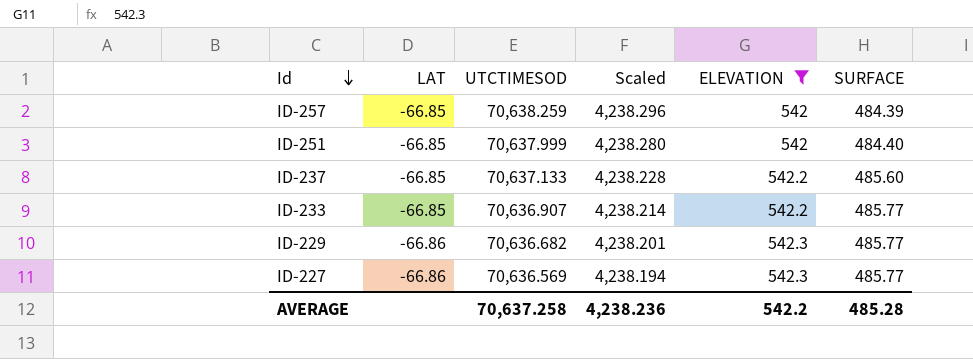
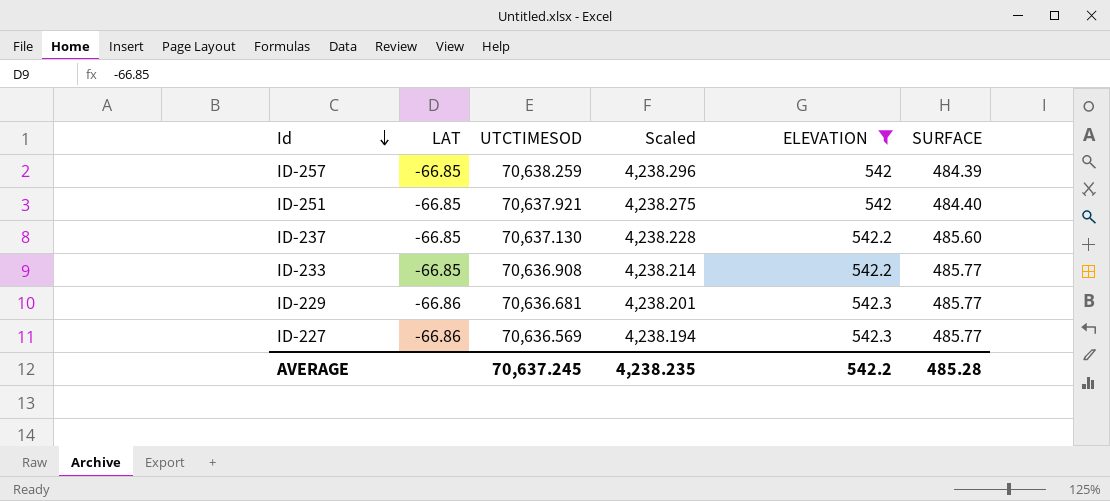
ID-251 | UTCTIMESOD: 70,637.999 -> 70,637.921
ID-251 | Scaled: 4,238.280 -> 4,238.275
ID-237 | UTCTIMESOD: 70,637.133 -> 70,637.130
ID-233 | UTCTIMESOD: 70,636.907 -> 70,636.908
ID-229 | UTCTIMESOD: 70,636.682 -> 70,636.681
AVERAGE | UTCTIMESOD: 70,637.258 -> 70,637.245
AVERAGE | Scaled: 4,238.236 -> 4,238.235

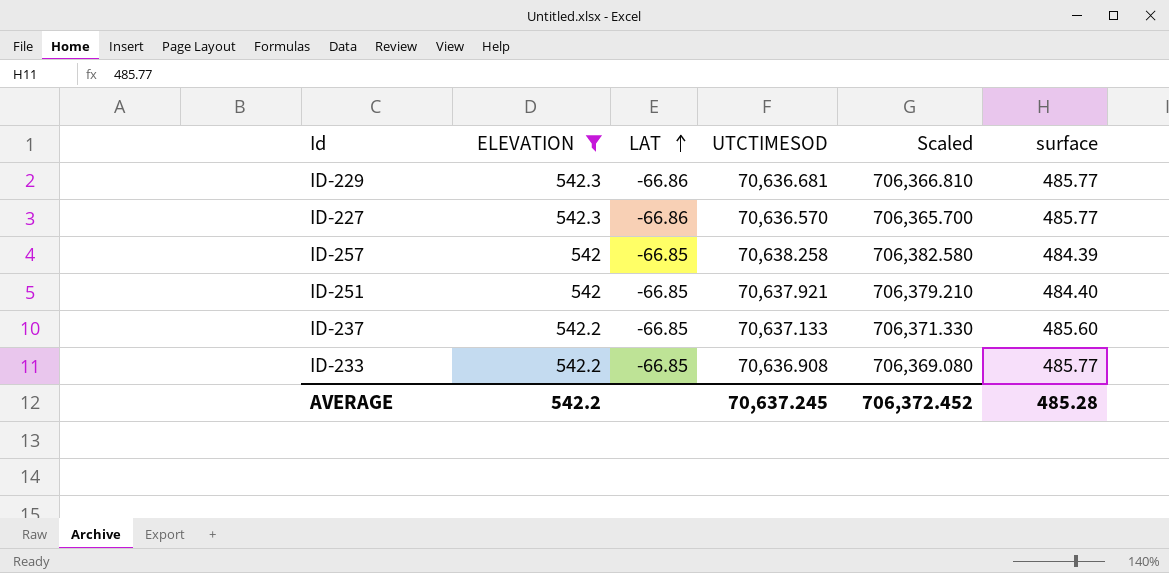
row order: Id descending -> LAT ascending
column ELEVATION | position: 5 -> 2
column Scaled | formula: [UTCTIMESOD] * 0.06 -> [UTCTIMESOD] * 10
column name: SURFACE -> surface
ID-227 | UTCTIMESOD: 70,636.569 -> 70,636.570
ID-257 | UTCTIMESOD: 70,638.259 -> 70,638.258
ID-237 | UTCTIMESOD: 70,637.130 -> 70,637.133
AVERAGE | Scaled: 4,238.235 -> 706,372.452

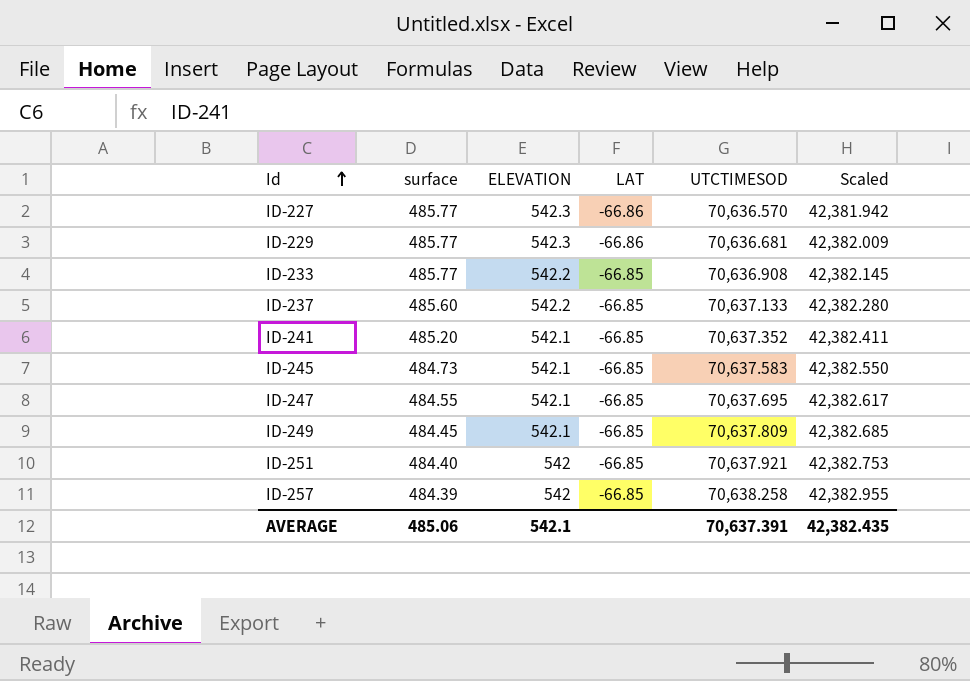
filter: ELEVATION != 542.1 -> none
row order: LAT ascending -> Id ascending
column surface | position: 6 -> 2
column Scaled | formula: [UTCTIMESOD] * 10 -> [UTCTIMESOD] * 0.6
AVERAGE | surface: 485.28 -> 485.06
AVERAGE | ELEVATION: 542.2 -> 542.1
AVERAGE | UTCTIMESOD: 70,637.245 -> 70,637.391
AVERAGE | Scaled: 706,372.452 -> 42,382.435

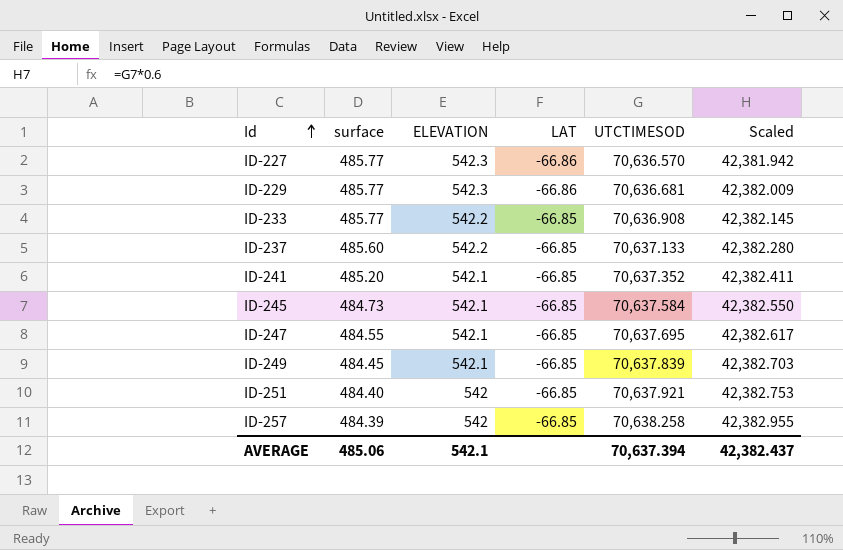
ID-245 | UTCTIMESOD: 70,637.583 -> 70,637.584
ID-249 | UTCTIMESOD: 70,637.809 -> 70,637.839
ID-249 | Scaled: 42,382.685 -> 42,382.703
AVERAGE | UTCTIMESOD: 70,637.391 -> 70,637.394
AVERAGE | Scaled: 42,382.435 -> 42,382.437

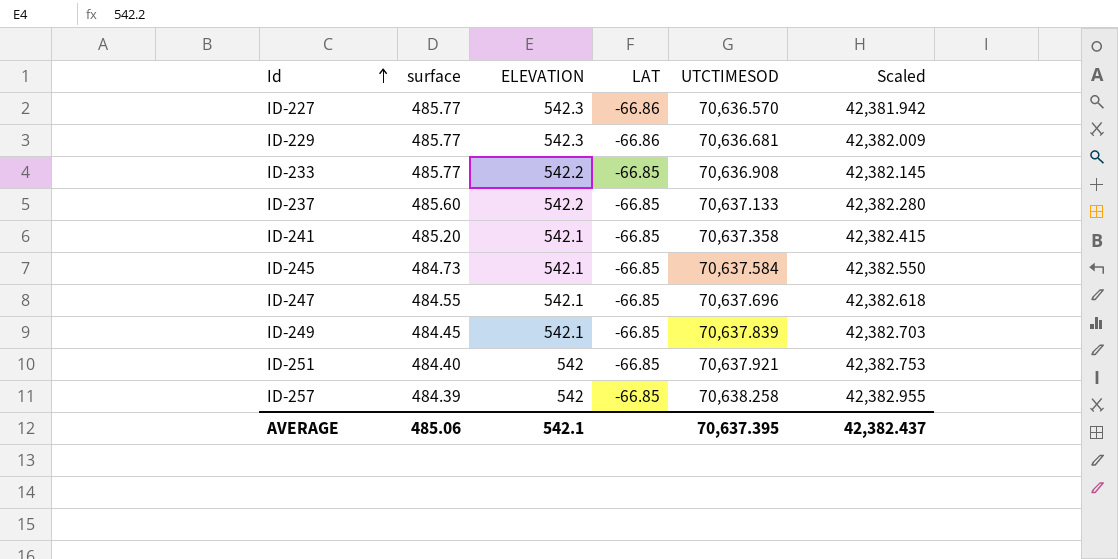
ID-241 | UTCTIMESOD: 70,637.352 -> 70,637.358
ID-241 | Scaled: 42,382.411 -> 42,382.415
ID-247 | UTCTIMESOD: 70,637.695 -> 70,637.696
ID-247 | Scaled: 42,382.617 -> 42,382.618
AVERAGE | UTCTIMESOD: 70,637.394 -> 70,637.395

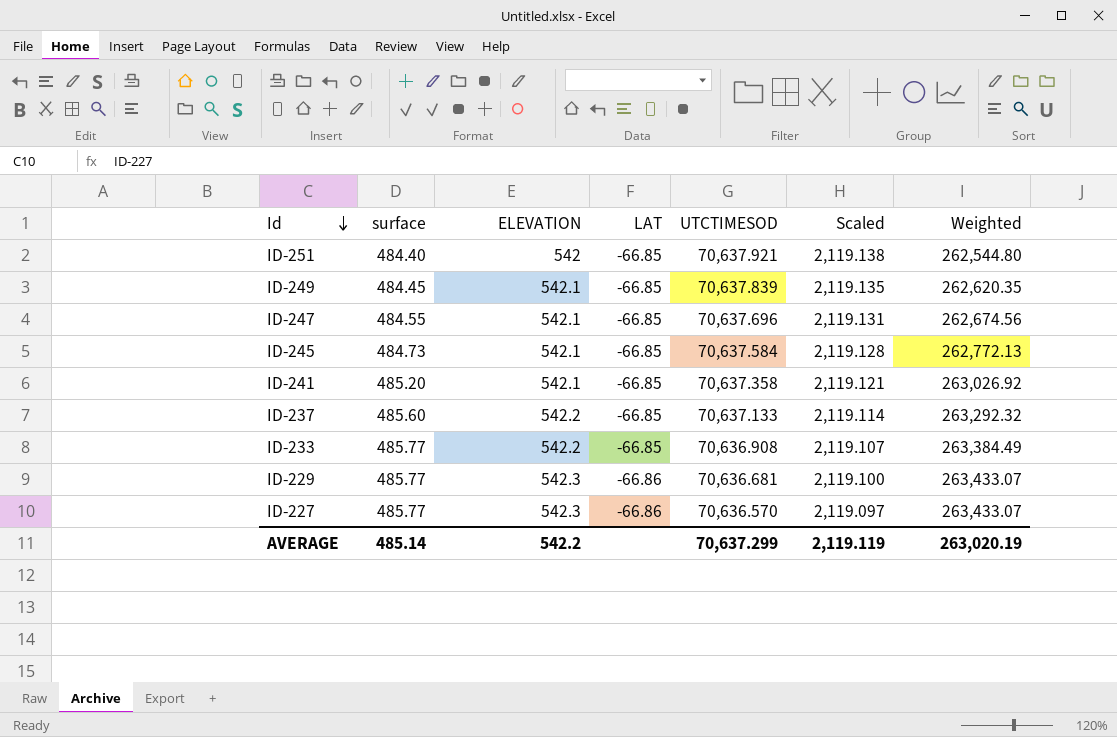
row order: Id ascending -> Id descending
column Scaled | formula: [UTCTIMESOD] * 0.6 -> [UTCTIMESOD] * 0.03
column Weighted | formula: none -> [surface] * [ELEVATION]
row ID-257: 484.39 | 542 | -66.85 | 70,638.258 | 42,382.955 -> none
AVERAGE | surface: 485.06 -> 485.14
AVERAGE | ELEVATION: 542.1 -> 542.2
AVERAGE | UTCTIMESOD: 70,637.395 -> 70,637.299
AVERAGE | Scaled: 42,382.437 -> 2,119.119

